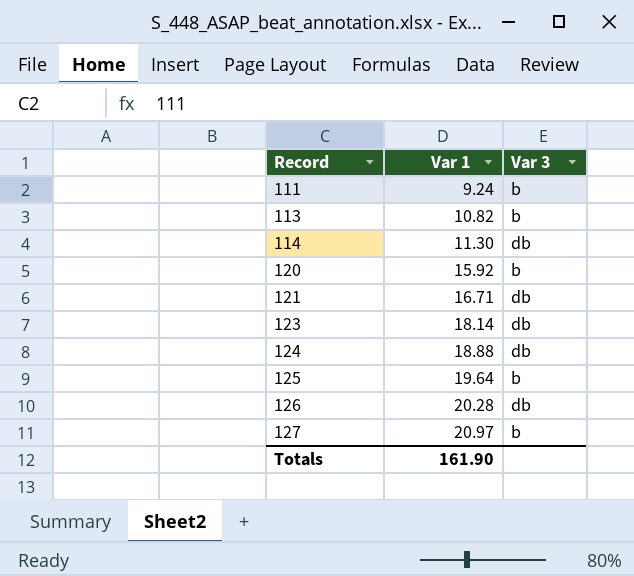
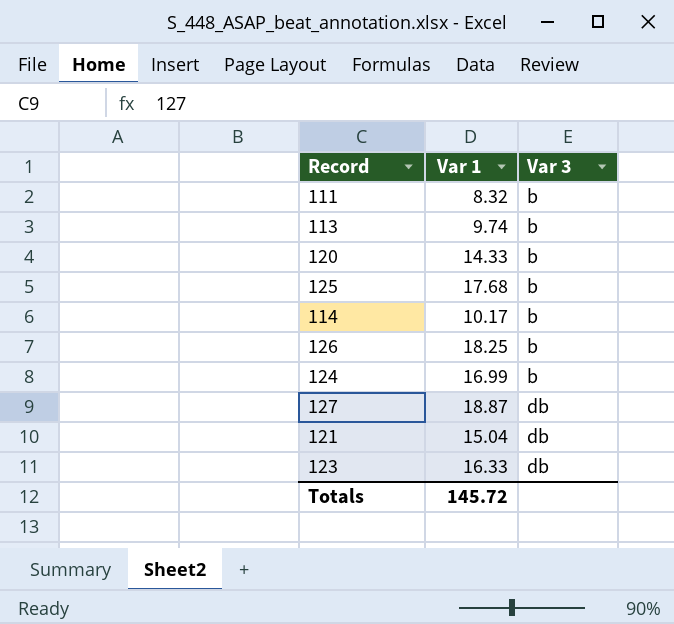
row order: Record ascending -> Var 3 ascending
111 | Var 1: 9.24 -> 8.32
113 | Var 1: 10.82 -> 9.74
120 | Var 1: 15.92 -> 14.33
125 | Var 1: 19.64 -> 17.68
114 | Var 1: 11.30 -> 10.17
114 | Var 3: db -> b
126 | Var 1: 20.28 -> 18.25
126 | Var 3: db -> b
124 | Var 1: 18.88 -> 16.99
124 | Var 3: db -> b
127 | Var 1: 20.97 -> 18.87
127 | Var 3: b -> db
121 | Var 1: 16.71 -> 15.04
123 | Var 1: 18.14 -> 16.33
Totals | Var 1: 161.90 -> 145.72

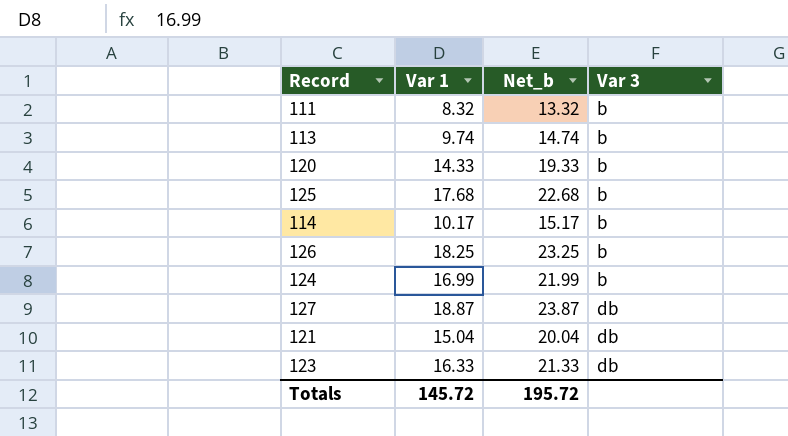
column Net_b | formula: none -> [Var 1] + 5

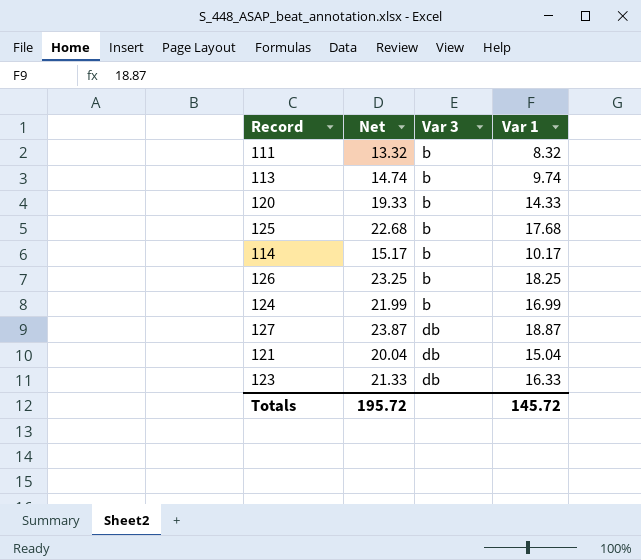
column name: Net_b -> Net
column Var 1 | position: 2 -> 4

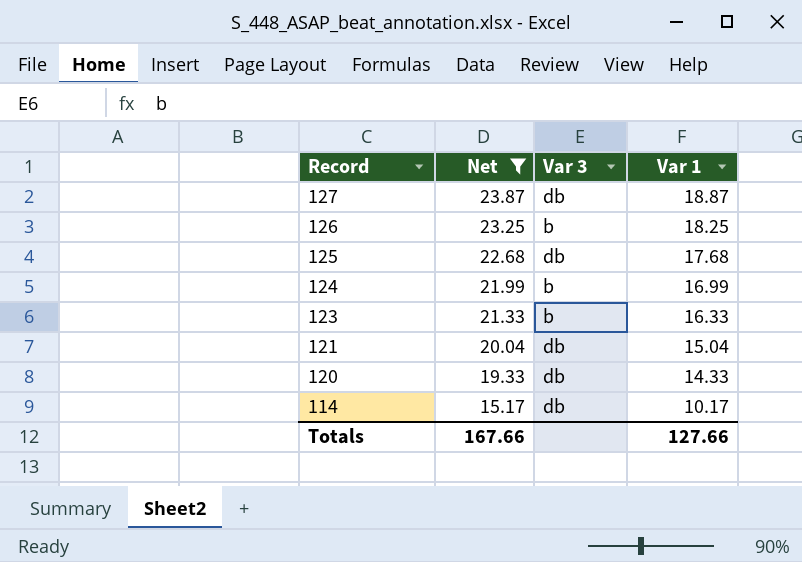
filter: none -> Net >= 15.17
row order: Var 3 ascending -> Record descending
125 | Var 3: b -> db
123 | Var 3: db -> b
120 | Var 3: b -> db
114 | Var 3: b -> db
Totals | Net: 195.72 -> 167.66
Totals | Var 1: 145.72 -> 127.66

